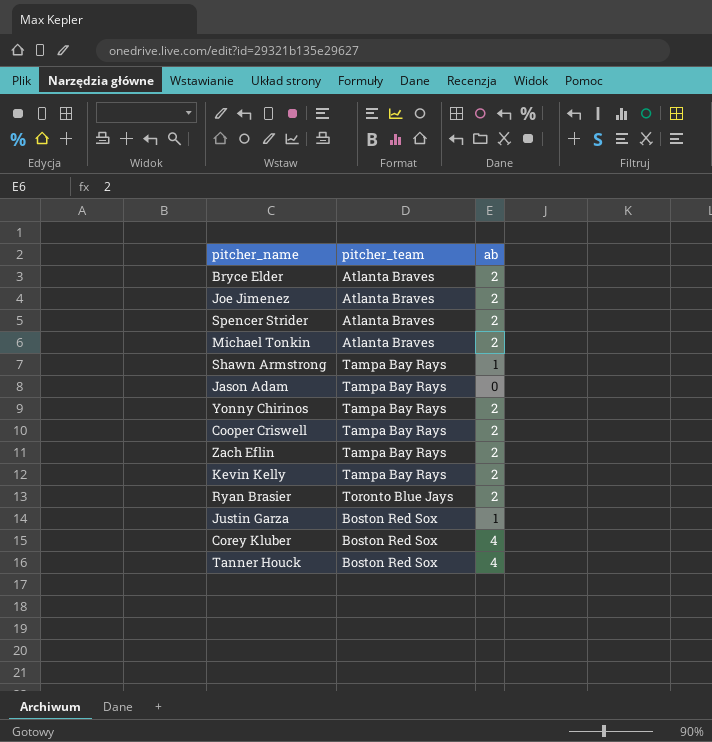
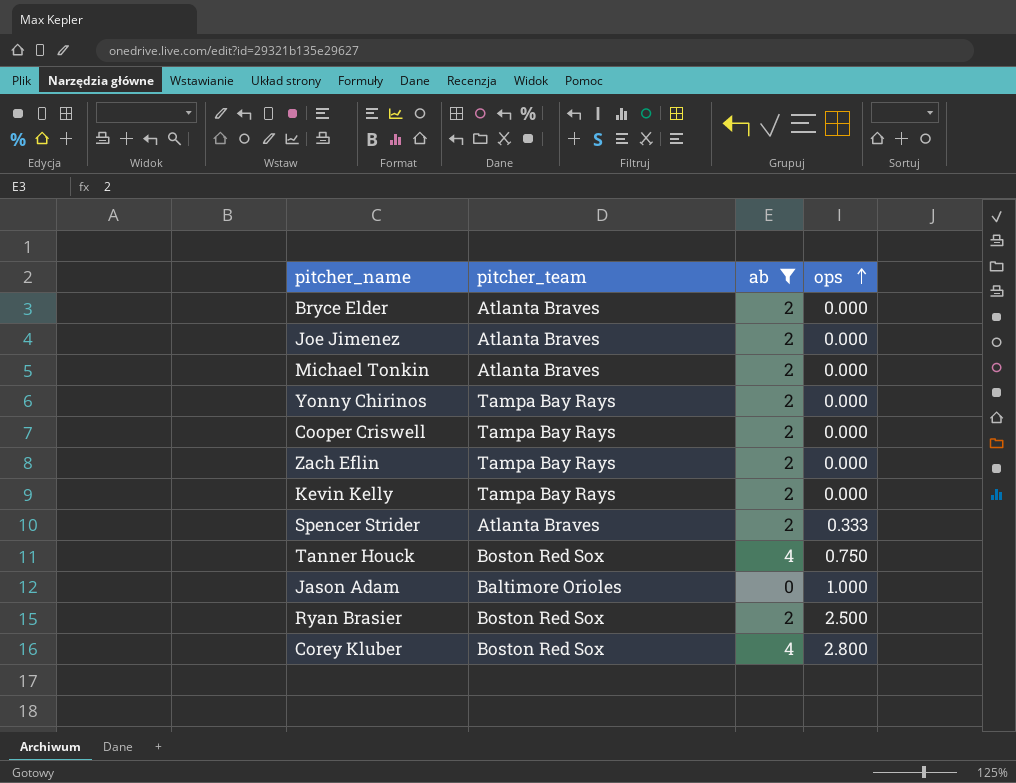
filter: none -> ab != 1
row order: none -> ops ascending
column ops | position: none -> 4
Jason Adam | pitcher_team: Tampa Bay Rays -> Baltimore Orioles
Ryan Brasier | pitcher_team: Toronto Blue Jays -> Boston Red Sox

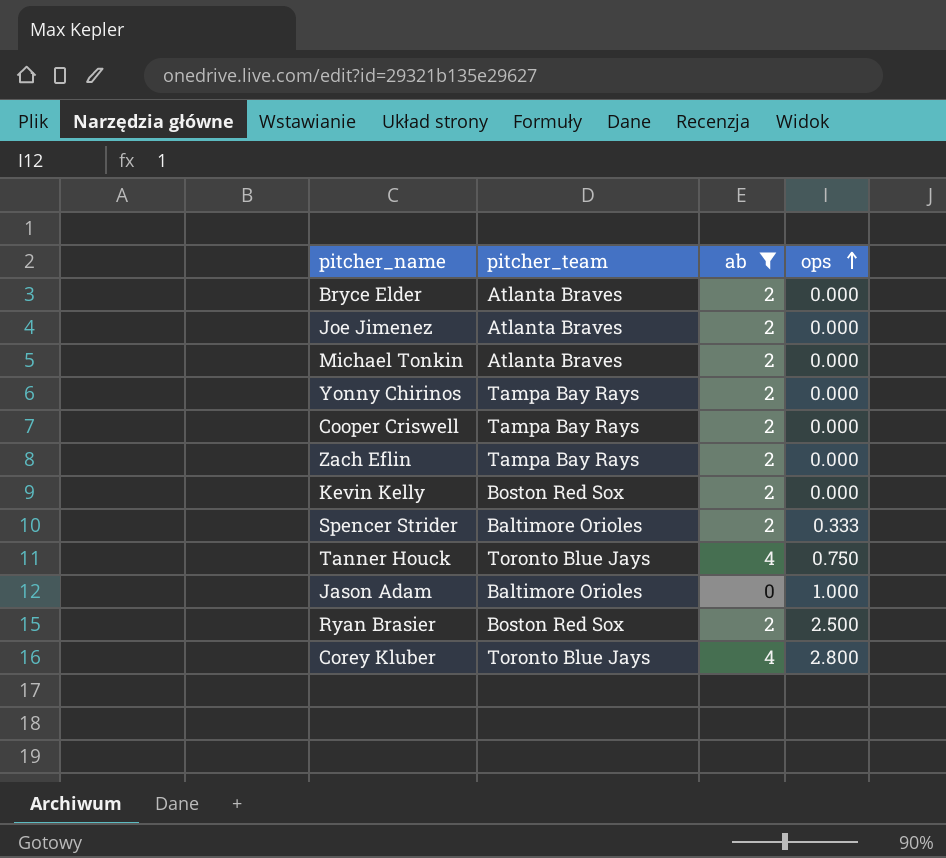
Kevin Kelly | pitcher_team: Tampa Bay Rays -> Boston Red Sox
Spencer Strider | pitcher_team: Atlanta Braves -> Baltimore Orioles
Tanner Houck | pitcher_team: Boston Red Sox -> Toronto Blue Jays
Corey Kluber | pitcher_team: Boston Red Sox -> Toronto Blue Jays

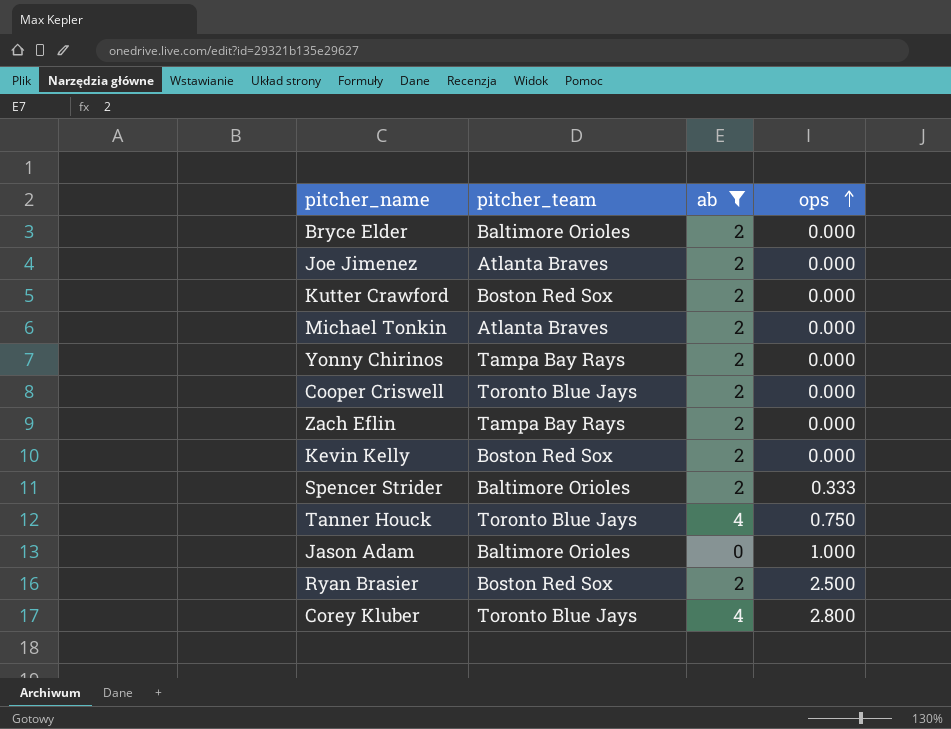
Bryce Elder | pitcher_team: Atlanta Braves -> Baltimore Orioles
row Kutter Crawford: none -> Boston Red Sox | 2 | 0.000
Cooper Criswell | pitcher_team: Tampa Bay Rays -> Toronto Blue Jays

